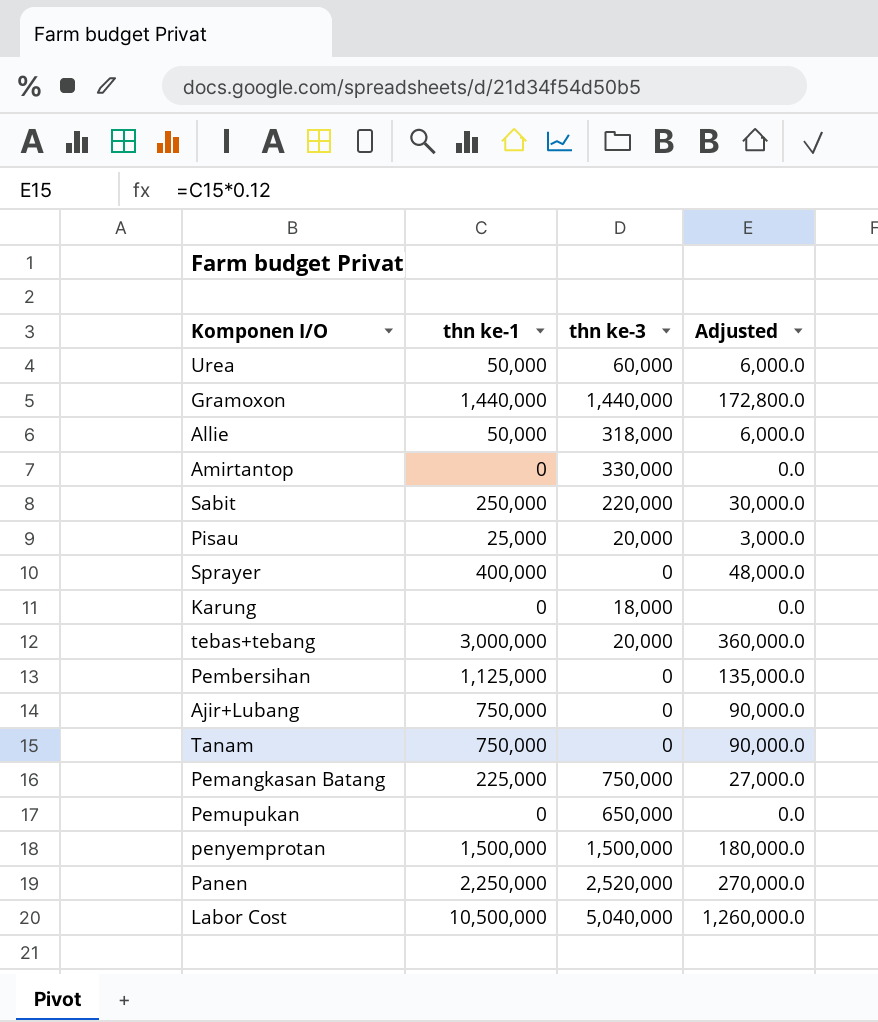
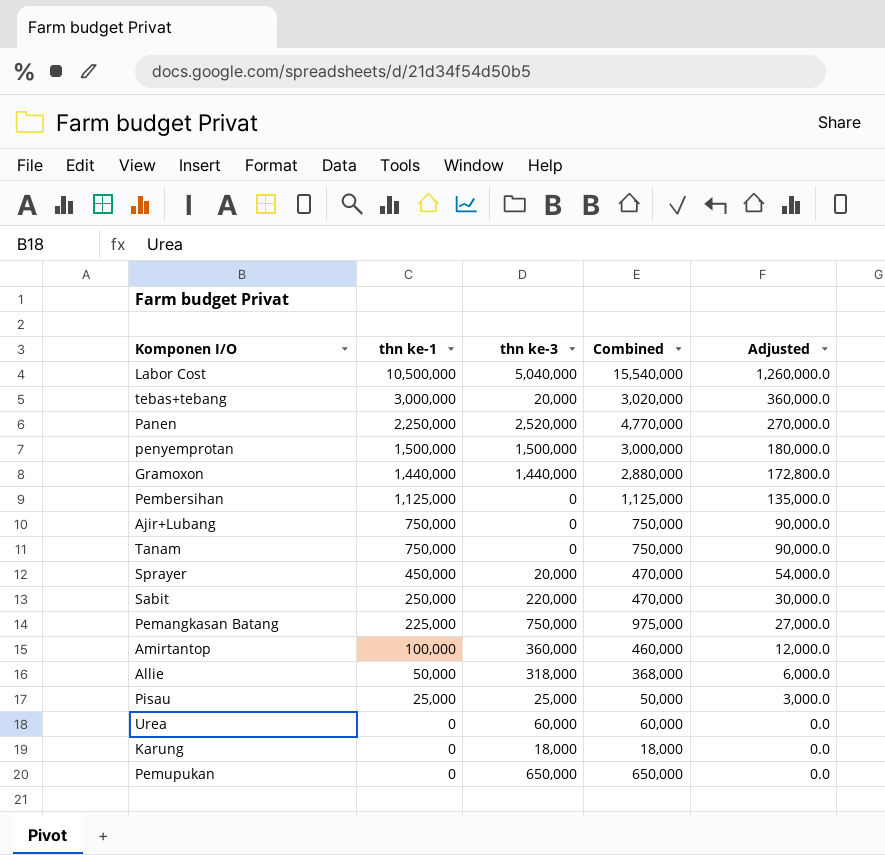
row order: none -> thn ke-1 descending
column Combined | formula: none -> [thn ke-1] + [thn ke-3]
Sprayer | thn ke-1: 400,000 -> 450,000
Sprayer | thn ke-3: 0 -> 20,000
Sprayer | Adjusted: 48,000.0 -> 54,000.0
Amirtantop | thn ke-1: 0 -> 100,000
Amirtantop | thn ke-3: 330,000 -> 360,000
Amirtantop | Adjusted: 0.0 -> 12,000.0
Pisau | thn ke-3: 20,000 -> 25,000
Urea | thn ke-1: 50,000 -> 0
Urea | Adjusted: 6,000.0 -> 0.0

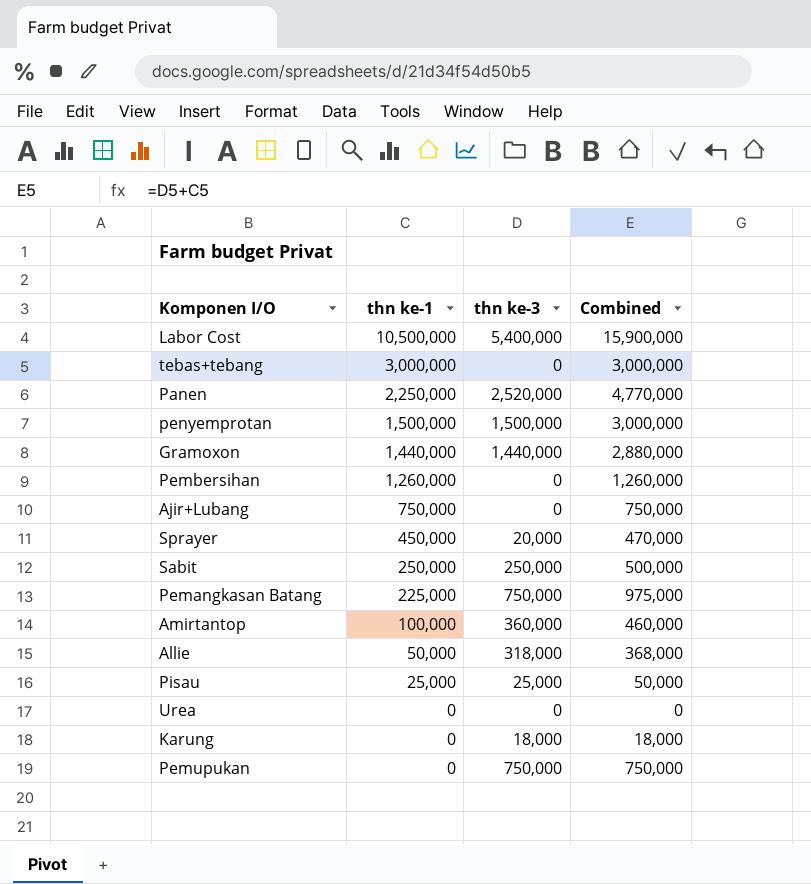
column Adjusted | formula: [thn ke-1] * 0.12 -> none
row Tanam: 750,000 | 0 | 750,000 | 90,000.0 -> none
Labor Cost | thn ke-3: 5,040,000 -> 5,400,000
Labor Cost | Combined: 15,540,000 -> 15,900,000
tebas+tebang | thn ke-3: 20,000 -> 0
tebas+tebang | Combined: 3,020,000 -> 3,000,000
Pembersihan | thn ke-1: 1,125,000 -> 1,260,000
Pembersihan | Combined: 1,125,000 -> 1,260,000
Sabit | thn ke-3: 220,000 -> 250,000
Sabit | Combined: 470,000 -> 500,000
Urea | thn ke-3: 60,000 -> 0
Urea | Combined: 60,000 -> 0
Pemupukan | thn ke-3: 650,000 -> 750,000
Pemupukan | Combined: 650,000 -> 750,000

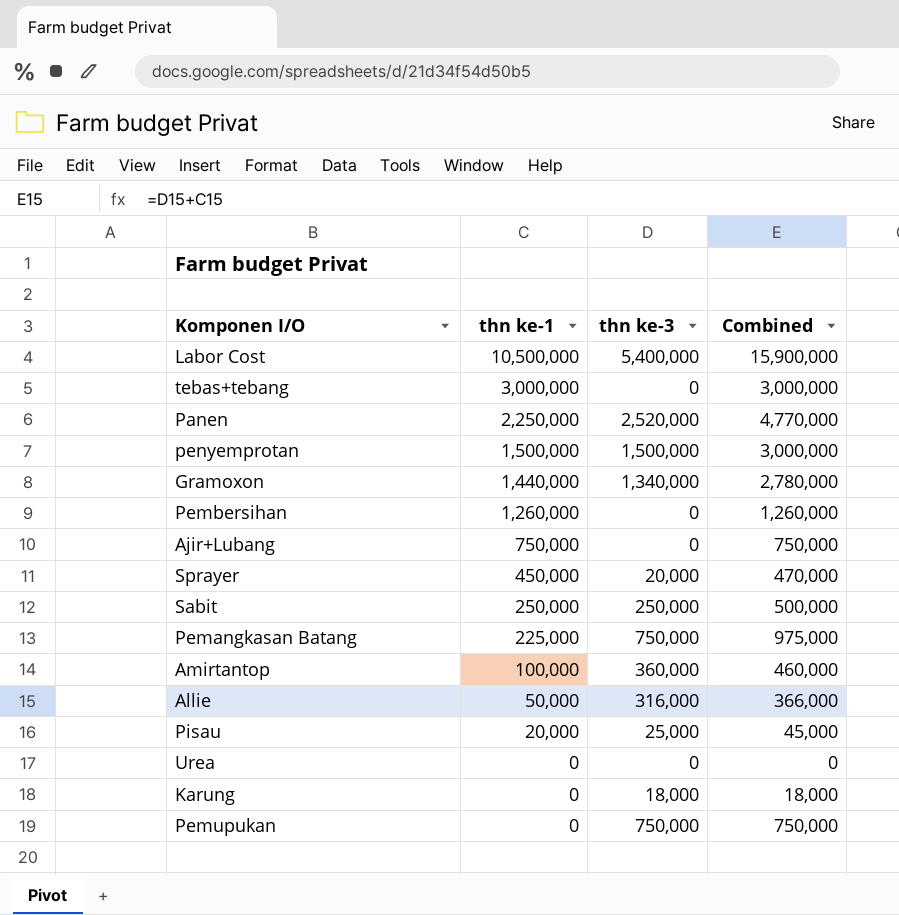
Gramoxon | thn ke-3: 1,440,000 -> 1,340,000
Gramoxon | Combined: 2,880,000 -> 2,780,000
Allie | thn ke-3: 318,000 -> 316,000
Allie | Combined: 368,000 -> 366,000
Pisau | thn ke-1: 25,000 -> 20,000
Pisau | Combined: 50,000 -> 45,000

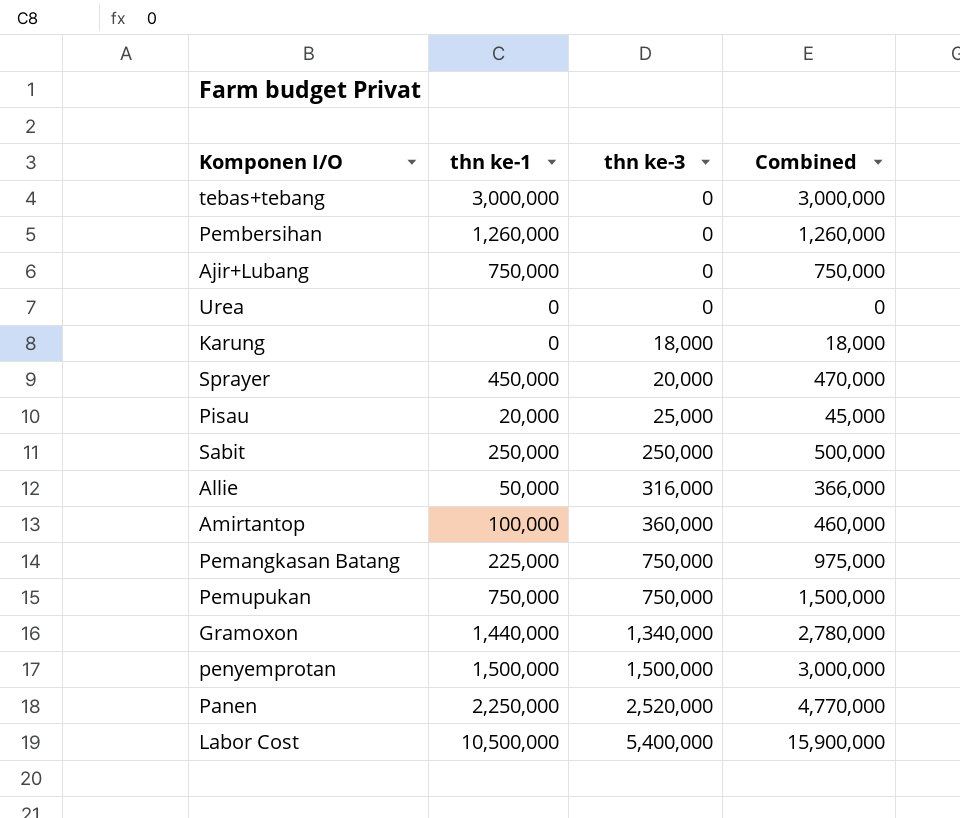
row order: thn ke-1 descending -> thn ke-3 ascending
Pemupukan | thn ke-1: 0 -> 750,000
Pemupukan | Combined: 750,000 -> 1,500,000

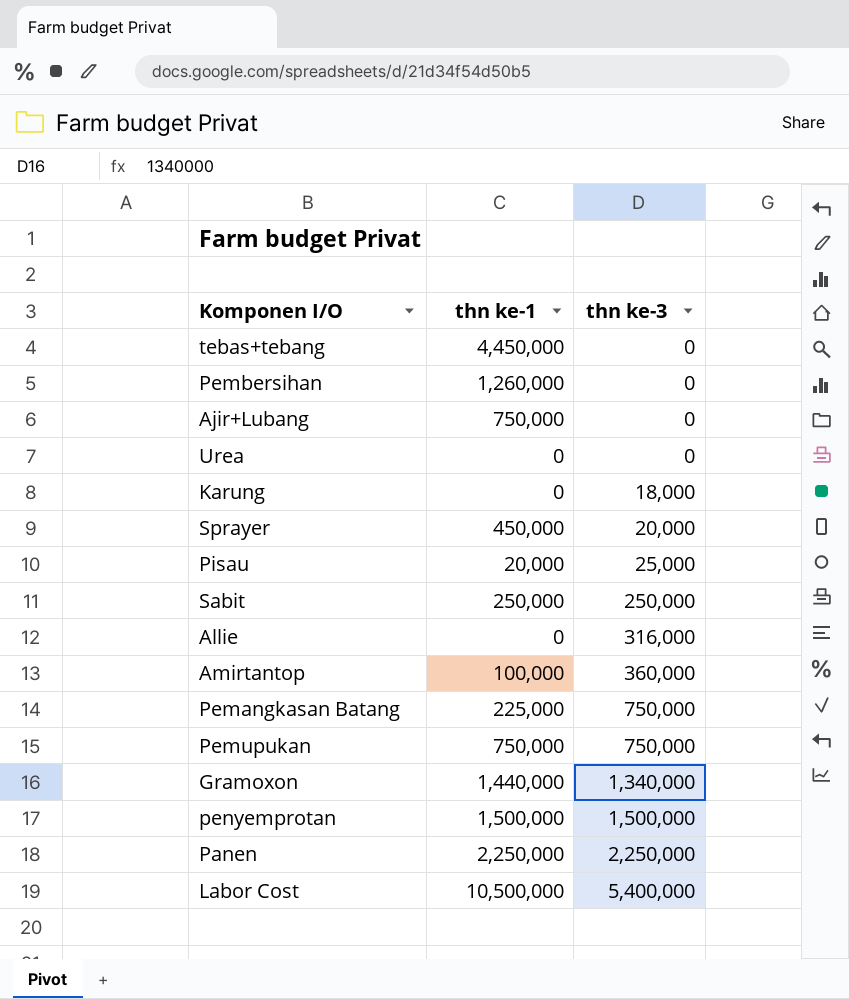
column Combined | formula: [thn ke-1] + [thn ke-3] -> none
tebas+tebang | thn ke-1: 3,000,000 -> 4,450,000
Allie | thn ke-1: 50,000 -> 0
Panen | thn ke-3: 2,520,000 -> 2,250,000

